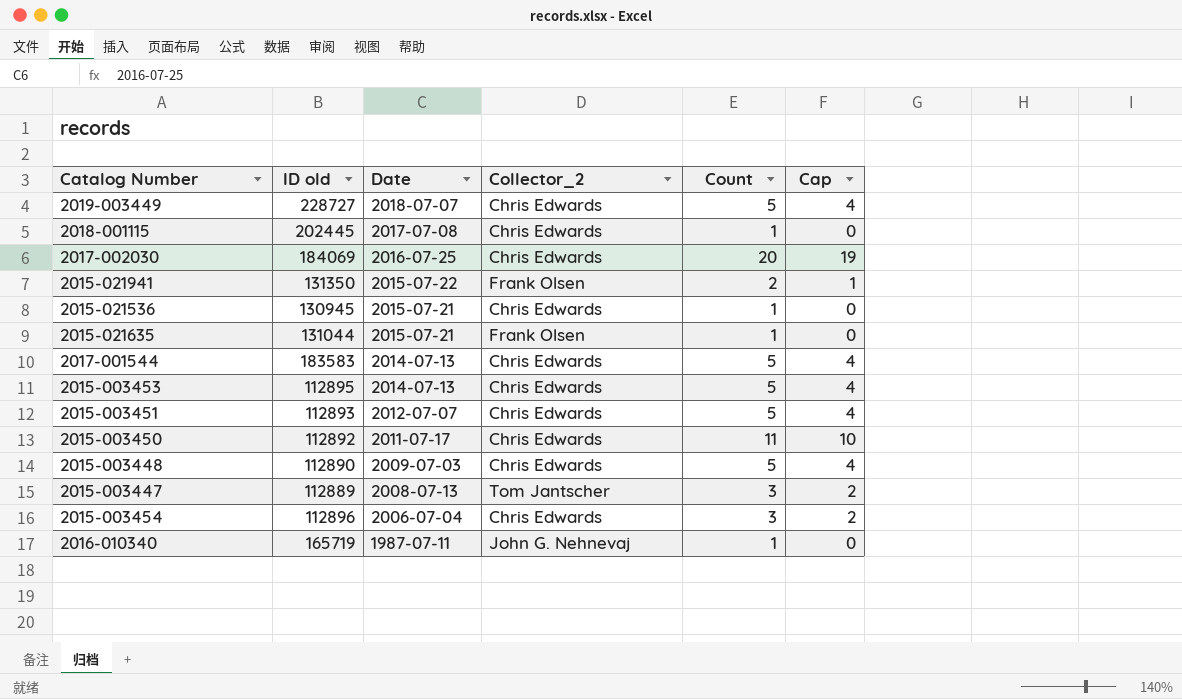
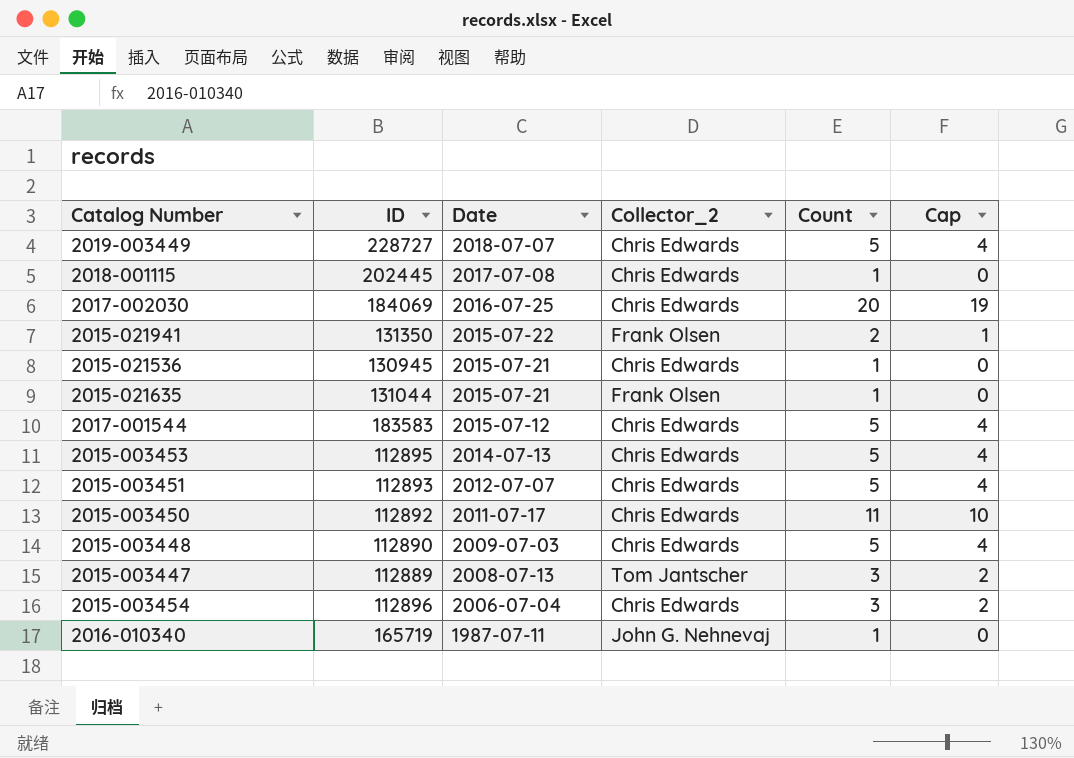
column name: ID old -> ID
2017-001544 | Date: 2014-07-13 -> 2015-07-12

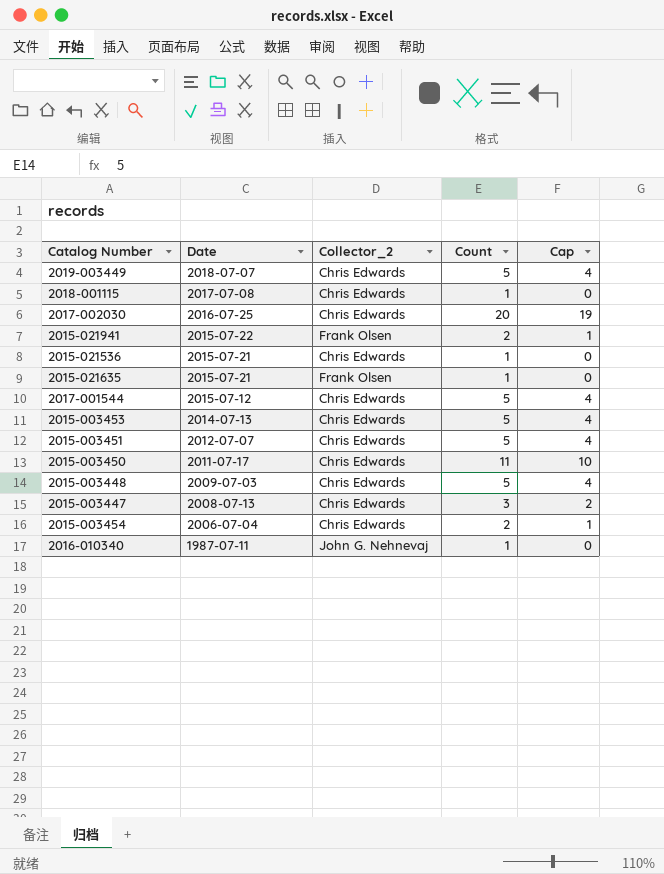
column ID | position: 2 -> none
2015-003447 | Collector_2: Tom Jantscher -> Chris Edwards
2015-003454 | Count: 3 -> 2
2015-003454 | Cap: 2 -> 1

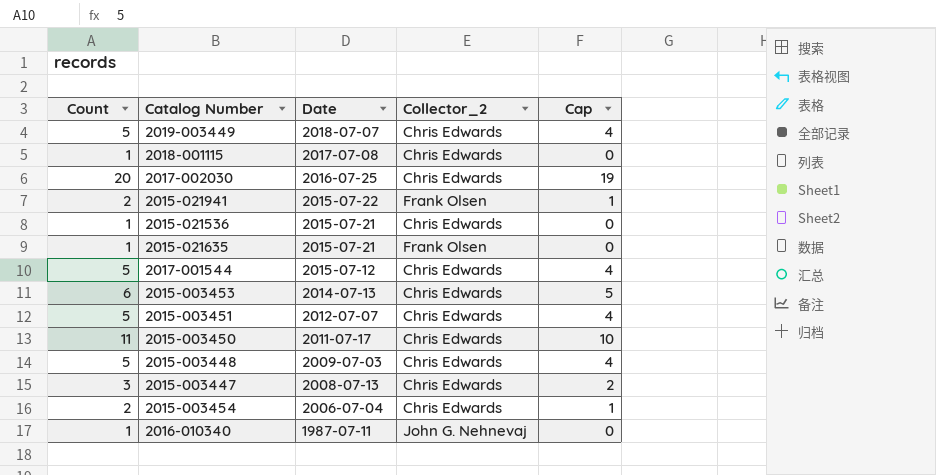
column Count | position: 4 -> 1
2015-003453 | Count: 5 -> 6
2015-003453 | Cap: 4 -> 5

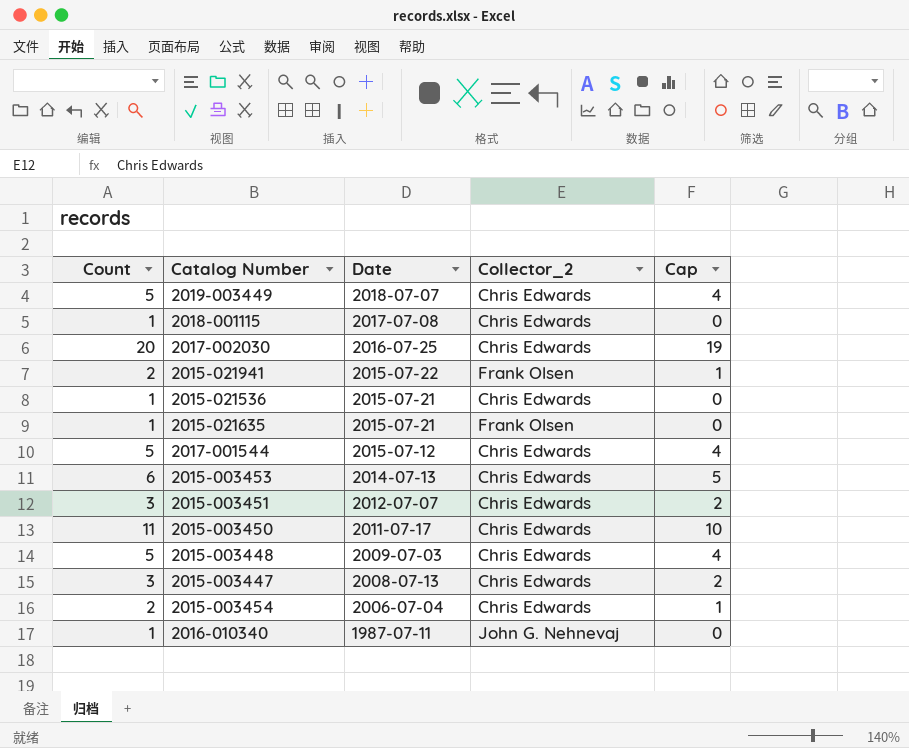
2015-003451 | Count: 5 -> 3
2015-003451 | Cap: 4 -> 2

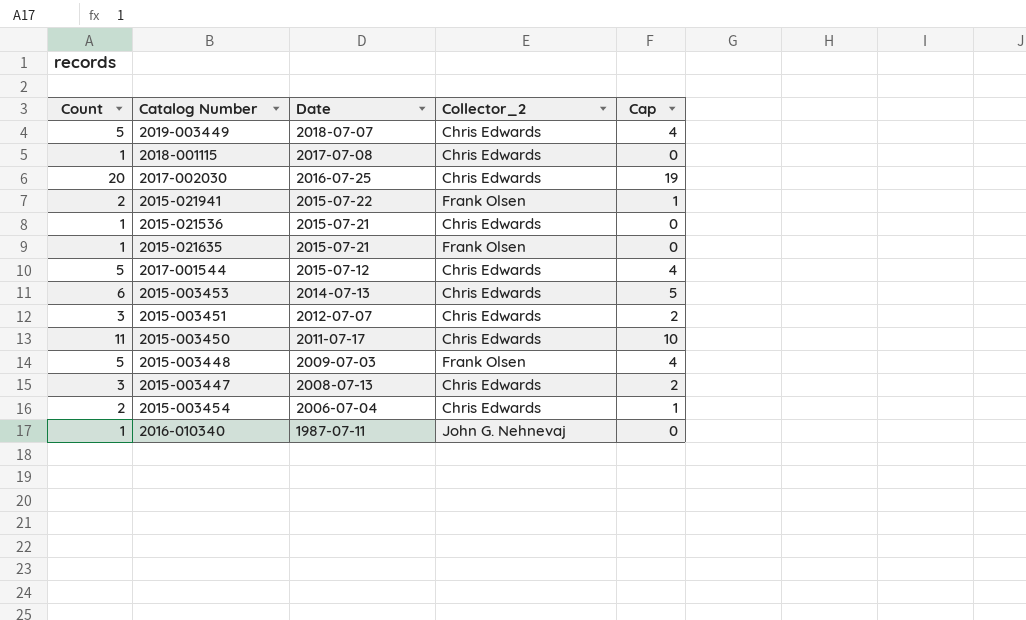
2015-003448 | Collector_2: Chris Edwards -> Frank Olsen

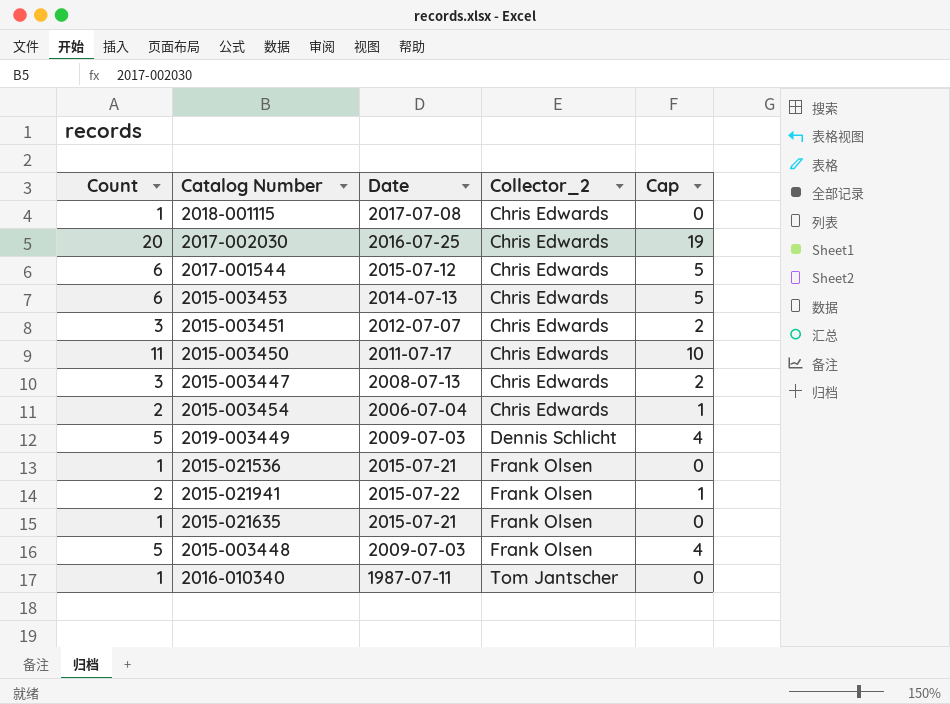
row order: Date descending -> Collector_2 ascending
2017-001544 | Count: 5 -> 6
2017-001544 | Cap: 4 -> 5
2019-003449 | Date: 2018-07-07 -> 2009-07-03
2019-003449 | Collector_2: Chris Edwards -> Dennis Schlicht
2015-021536 | Collector_2: Chris Edwards -> Frank Olsen
2016-010340 | Collector_2: John G. Nehnevaj -> Tom Jantscher

